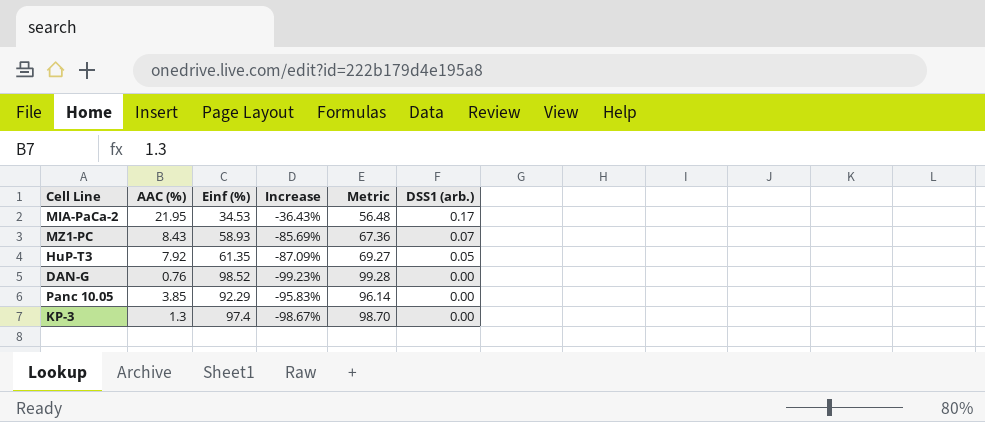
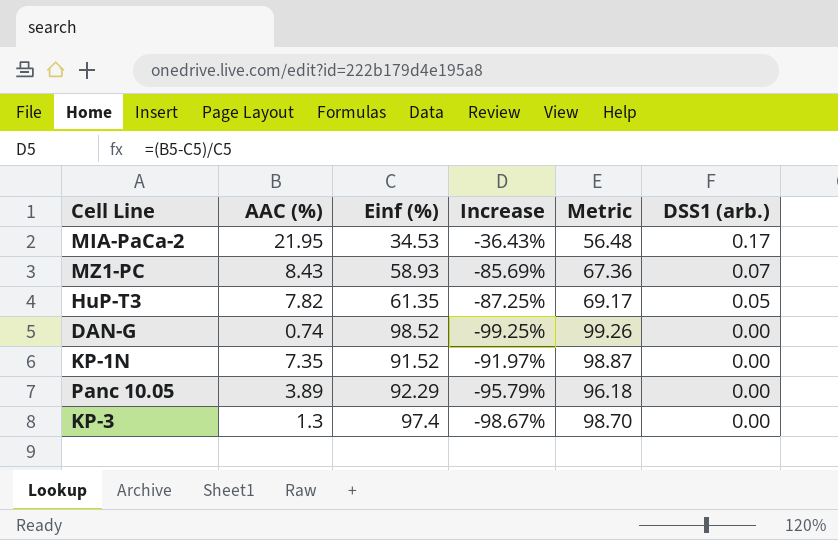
HuP-T3 | AAC (%): 7.92 -> 7.82
HuP-T3 | Increase: -87.09% -> -87.25%
HuP-T3 | Metric: 69.27 -> 69.17
DAN-G | AAC (%): 0.76 -> 0.74
DAN-G | Increase: -99.23% -> -99.25%
DAN-G | Metric: 99.28 -> 99.26
row KP-1N: none -> 7.35 | 91.52 | -91.97% | 98.87 | 0.00
Panc 10.05 | AAC (%): 3.85 -> 3.89
Panc 10.05 | Increase: -95.83% -> -95.79%
Panc 10.05 | Metric: 96.14 -> 96.18

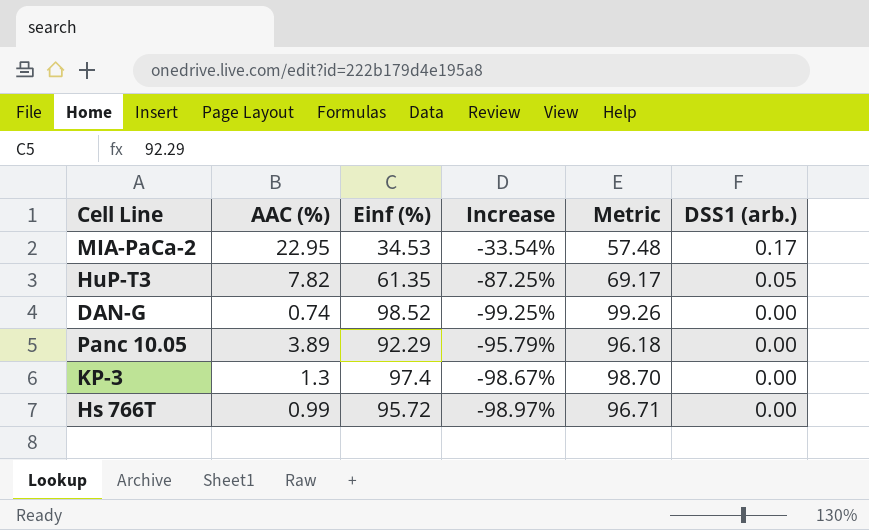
row MZ1-PC: 8.43 | 58.93 | -85.69% | 67.36 | 0.07 -> none
row KP-1N: 7.35 | 91.52 | -91.97% | 98.87 | 0.00 -> none
MIA-PaCa-2 | AAC (%): 21.95 -> 22.95
MIA-PaCa-2 | Increase: -36.43% -> -33.54%
MIA-PaCa-2 | Metric: 56.48 -> 57.48
row Hs 766T: none -> 0.99 | 95.72 | -98.97% | 96.71 | 0.00

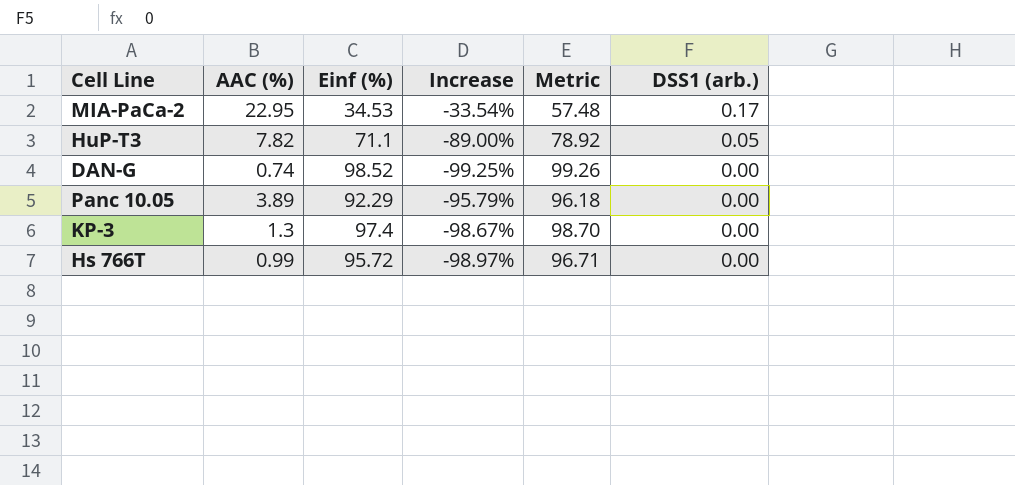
HuP-T3 | Einf (%): 61.35 -> 71.1
HuP-T3 | Increase: -87.25% -> -89.00%
HuP-T3 | Metric: 69.17 -> 78.92

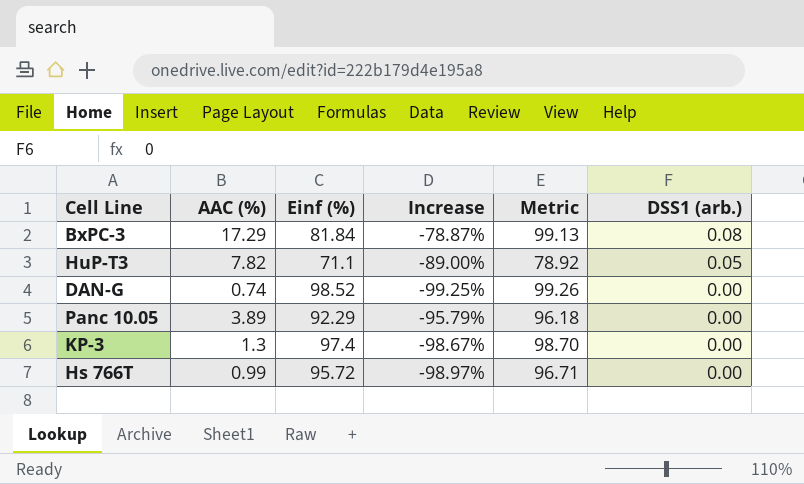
row MIA-PaCa-2: 22.95 | 34.53 | -33.54% | 57.48 | 0.17 -> none
row BxPC-3: none -> 17.29 | 81.84 | -78.87% | 99.13 | 0.08

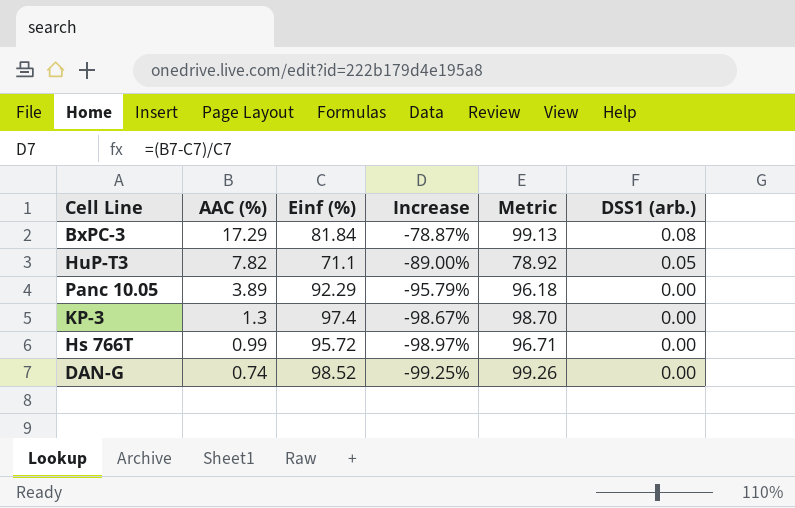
row order: DSS1 (arb.) descending -> AAC (%) descending

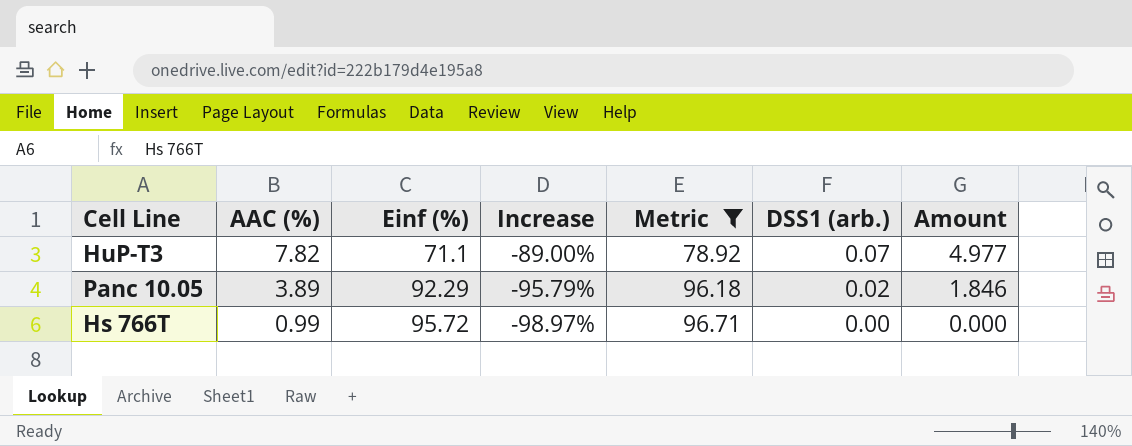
filter: none -> Metric <= 96.71
column Amount | formula: none -> [Einf (%)] * [DSS1 (arb.)]
HuP-T3 | DSS1 (arb.): 0.05 -> 0.07
Panc 10.05 | DSS1 (arb.): 0.00 -> 0.02

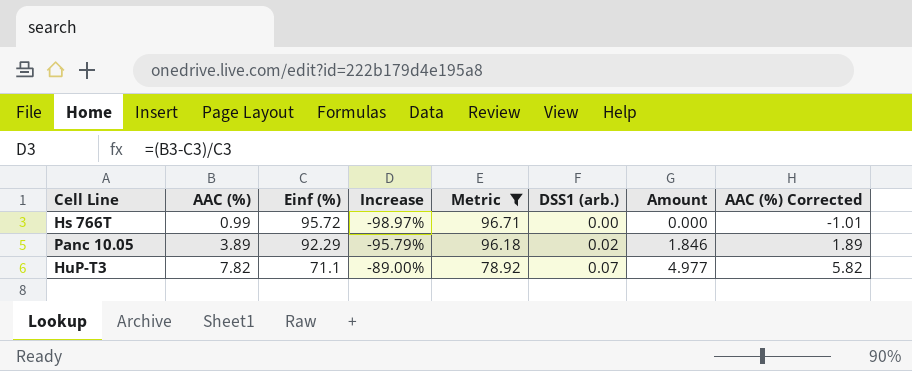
row order: AAC (%) descending -> AAC (%) ascending
column AAC (%) Corrected | formula: none -> [AAC (%)] - 2

